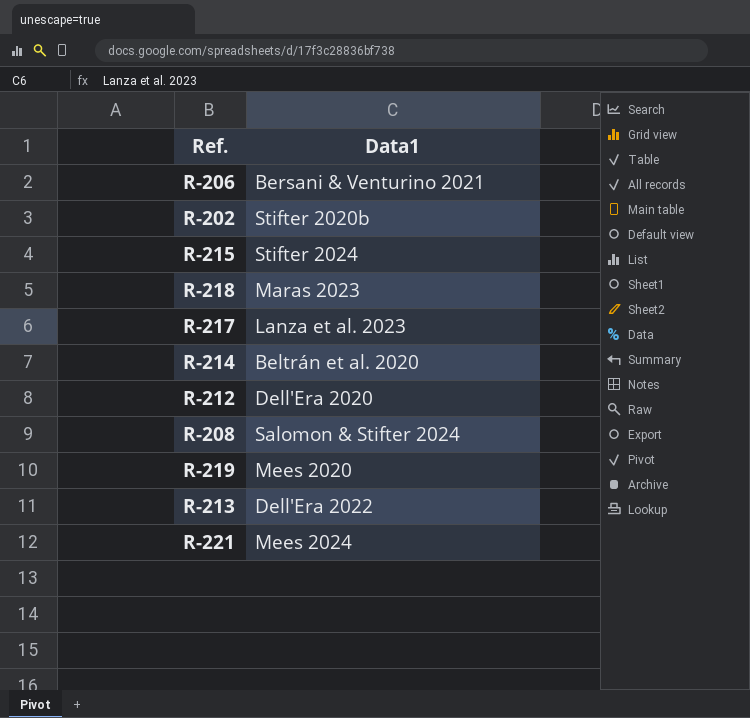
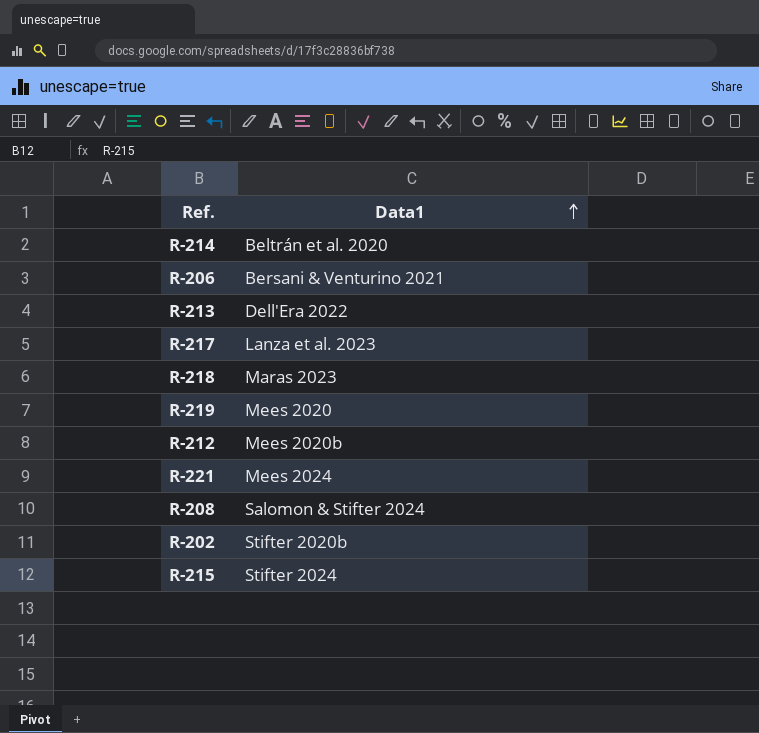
row order: none -> Data1 ascending
R-212 | Data1: Dell'Era 2020 -> Mees 2020b

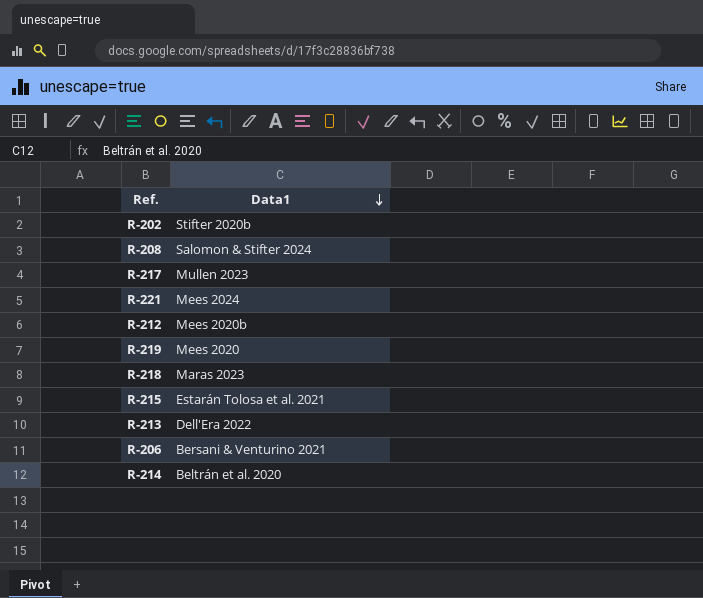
row order: Data1 ascending -> Data1 descending
R-217 | Data1: Lanza et al. 2023 -> Mullen 2023
R-215 | Data1: Stifter 2024 -> Estarán Tolosa et al. 2021

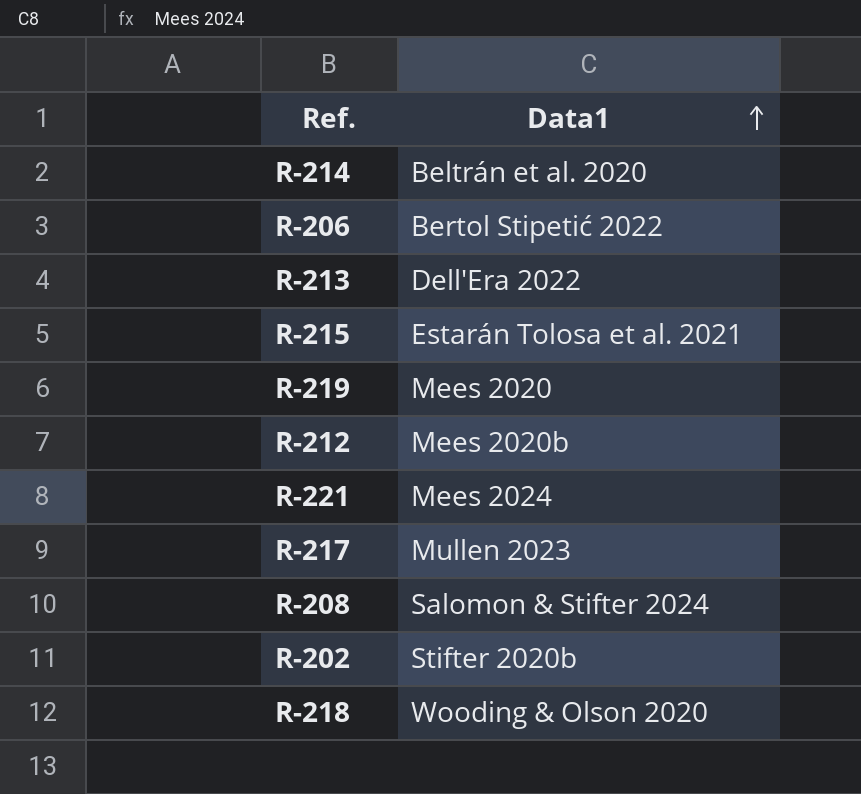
row order: Data1 descending -> Data1 ascending
R-206 | Data1: Bersani & Venturino 2021 -> Bertol Stipetić 2022
R-218 | Data1: Maras 2023 -> Wooding & Olson 2020

